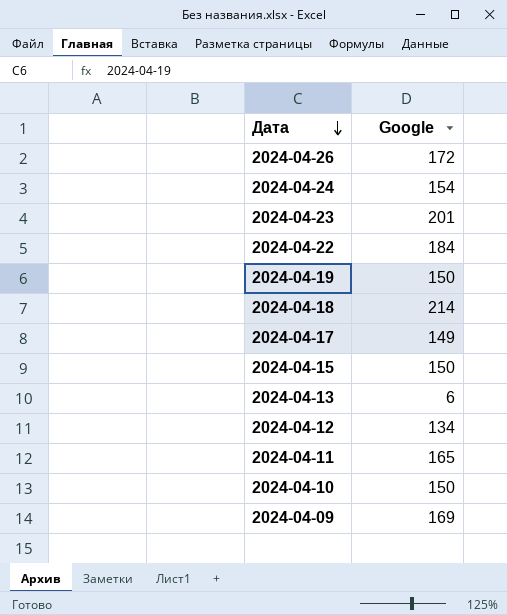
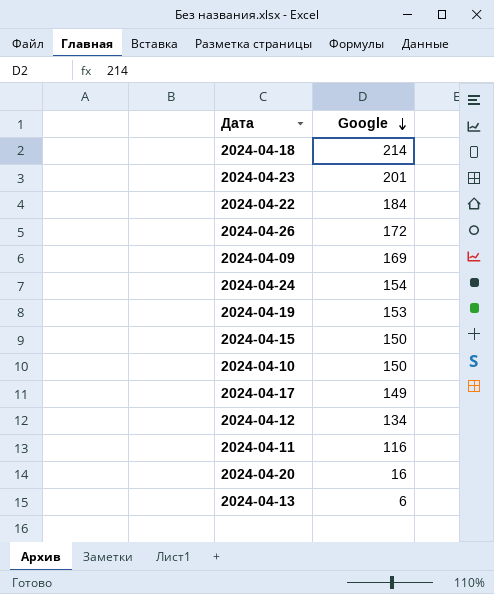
row order: Дата descending -> Google descending
2024-04-19 | Google: 150 -> 153
2024-04-11 | Google: 165 -> 116
row 2024-04-20: none -> 16

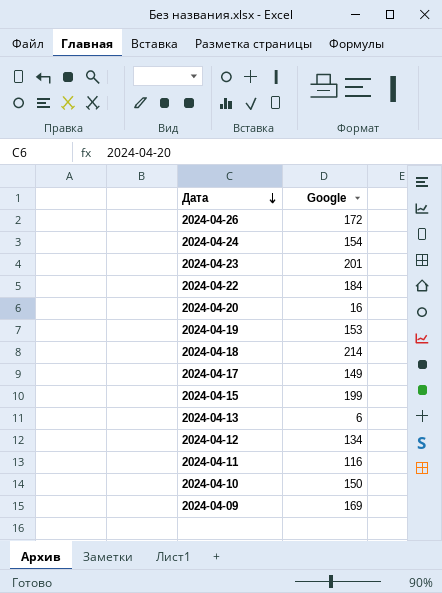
row order: Google descending -> Дата descending
2024-04-15 | Google: 150 -> 199

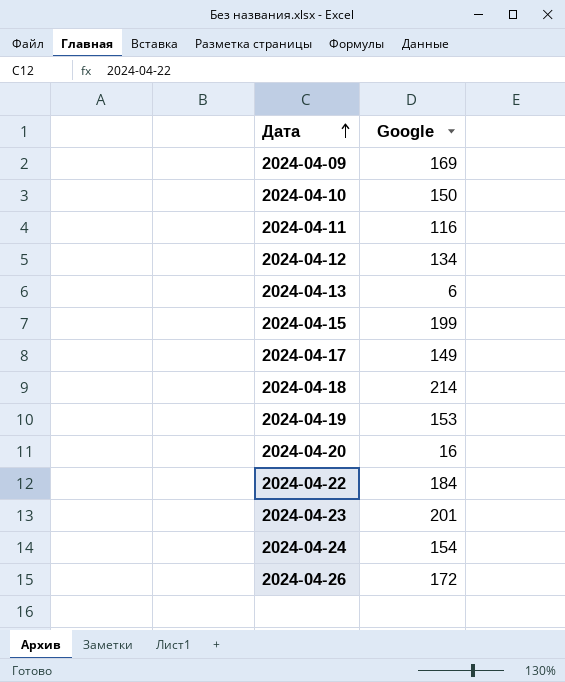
row order: Дата descending -> Дата ascending

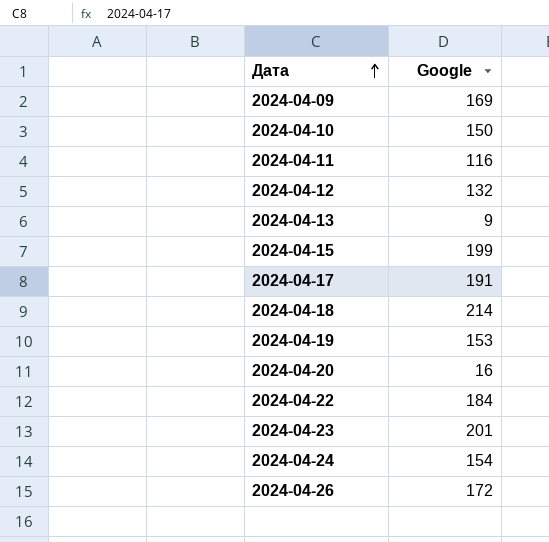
2024-04-12 | Google: 134 -> 132
2024-04-13 | Google: 6 -> 9
2024-04-17 | Google: 149 -> 191

